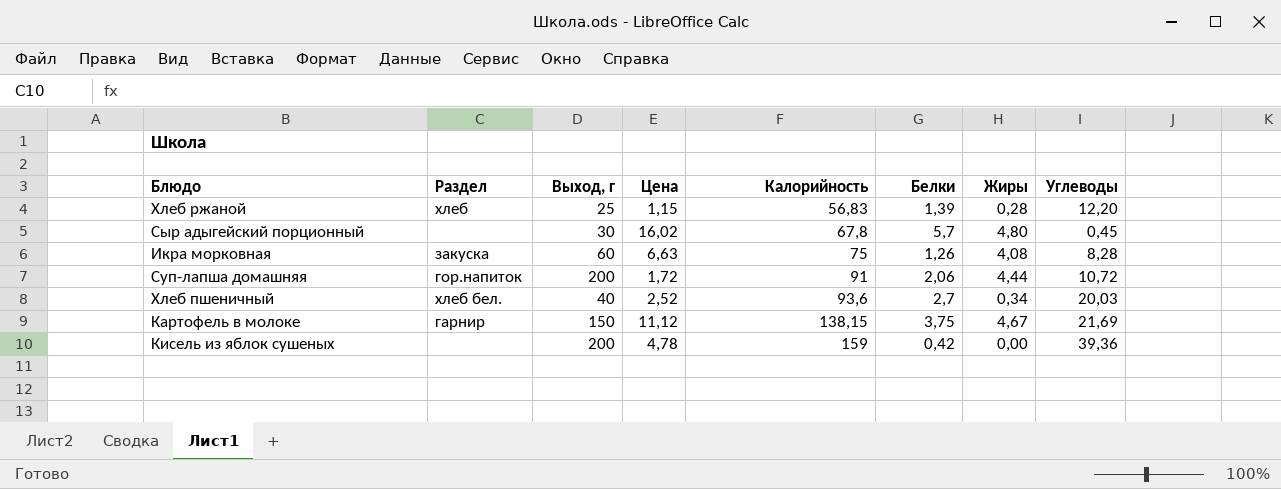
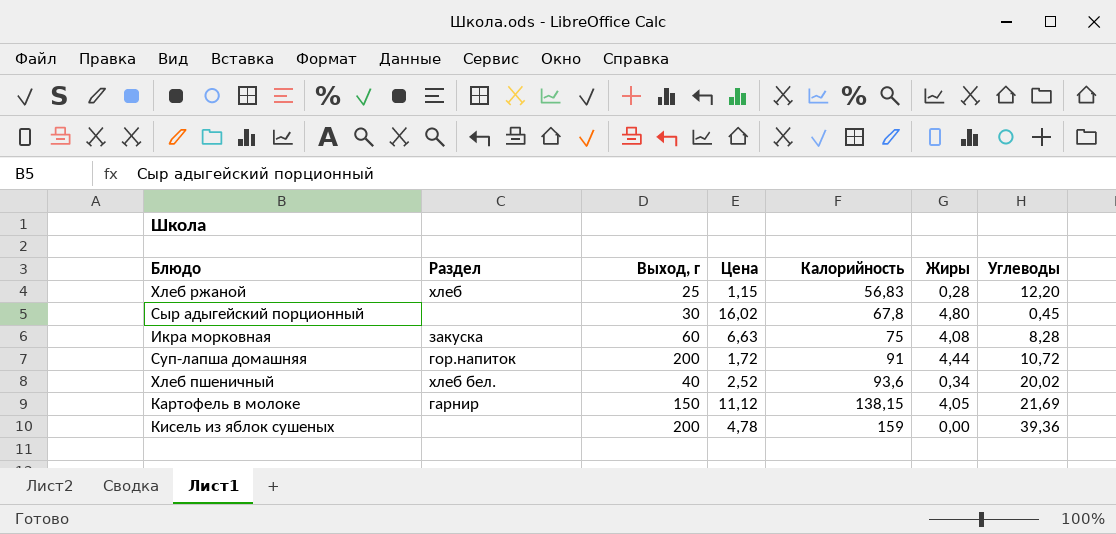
column Белки | position: 6 -> none
Хлеб пшеничный | Углеводы: 20,03 -> 20,02
Картофель в молоке | Жиры: 4,67 -> 4,05

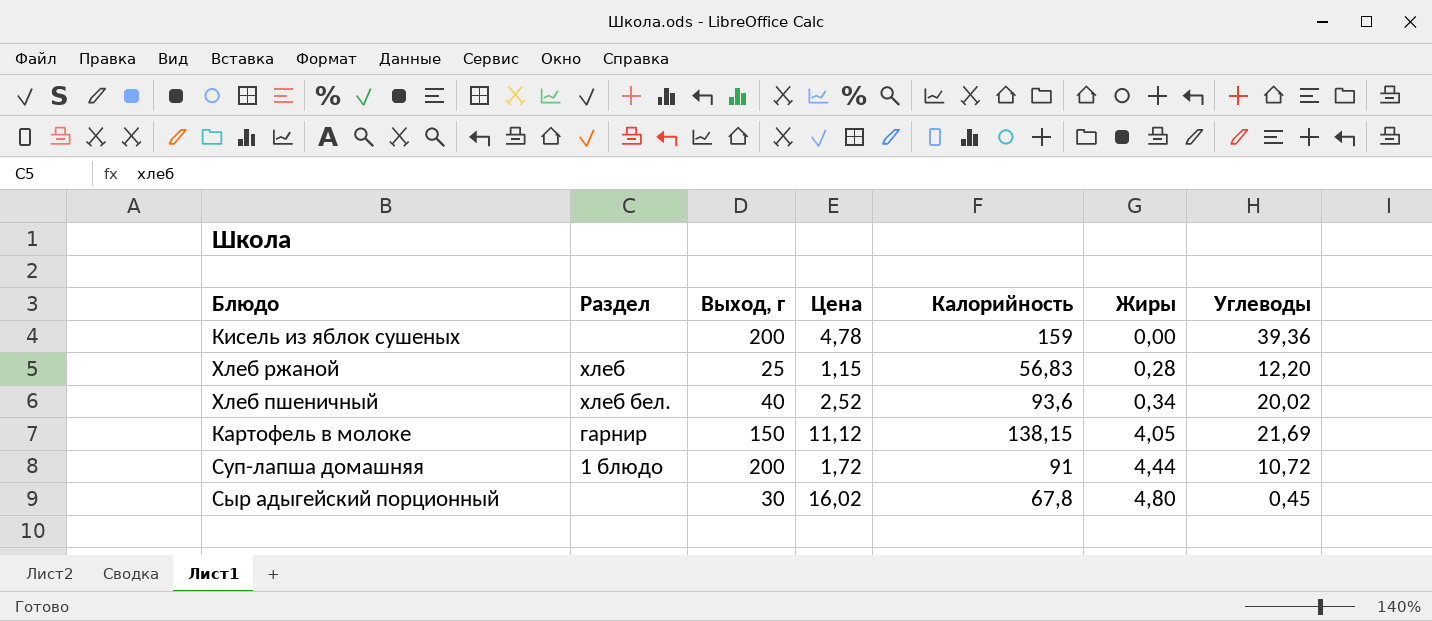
row order: Калорийность ascending -> Жиры ascending
row Икра морковная: закуска | 60 | 6,63 | 75 | 4,08 | 8,28 -> none
Суп-лапша домашняя | Раздел: гор.напиток -> 1 блюдо

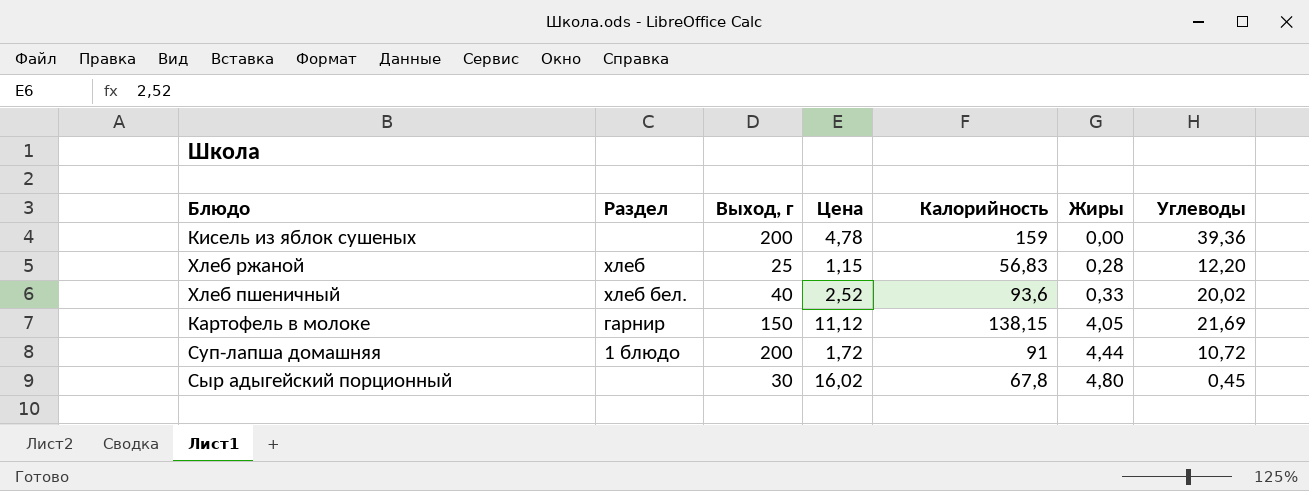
Хлеб пшеничный | Жиры: 0,34 -> 0,33

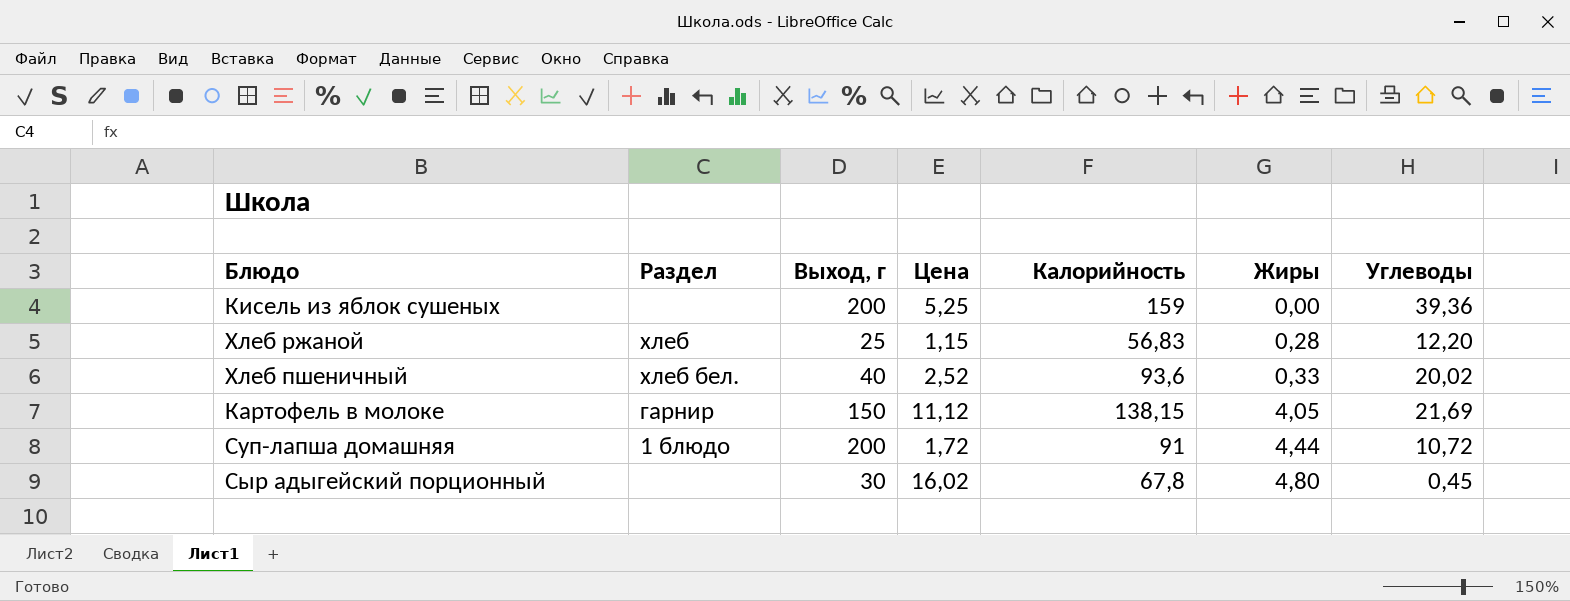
Кисель из яблок сушеных | Цена: 4,78 -> 5,25

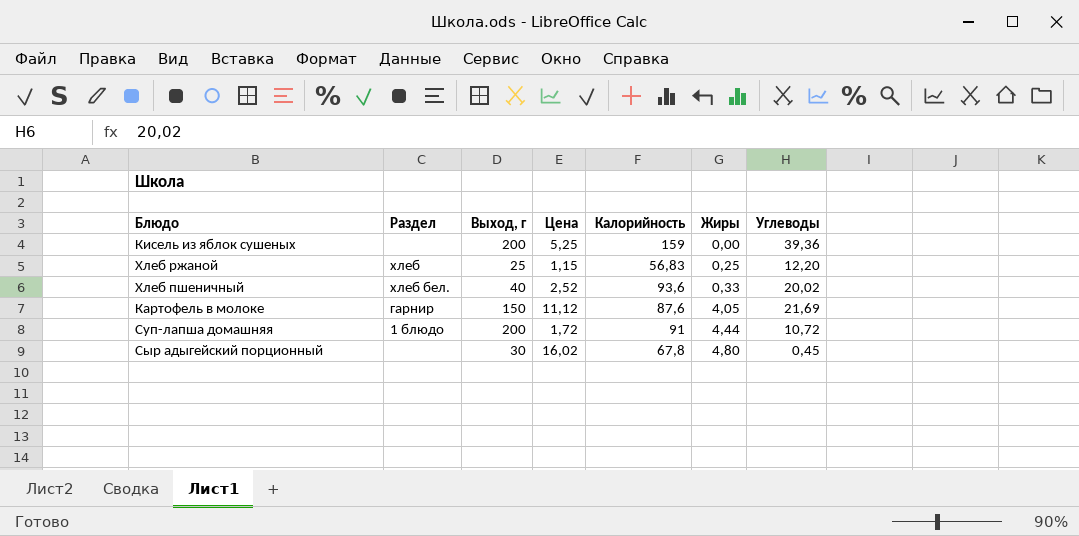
Хлеб ржаной | Жиры: 0,28 -> 0,25
Картофель в молоке | Калорийность: 138,15 -> 87,6

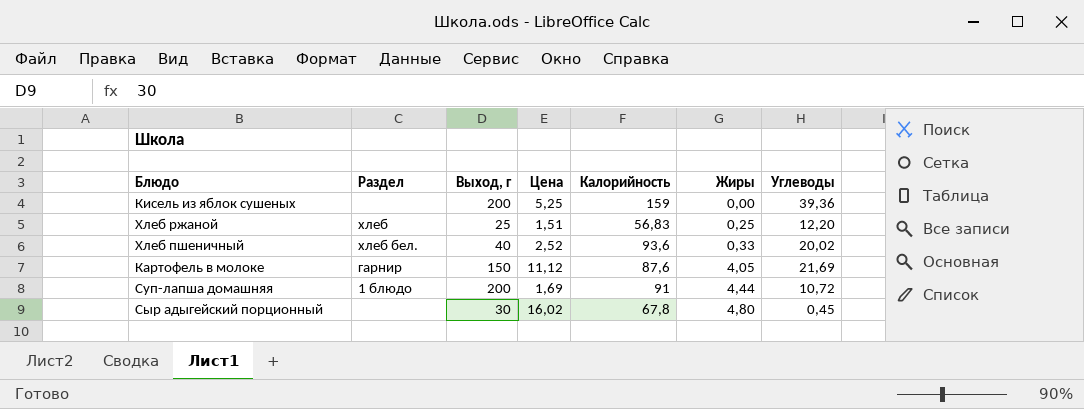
Хлеб ржаной | Цена: 1,15 -> 1,51
Суп-лапша домашняя | Цена: 1,72 -> 1,69

